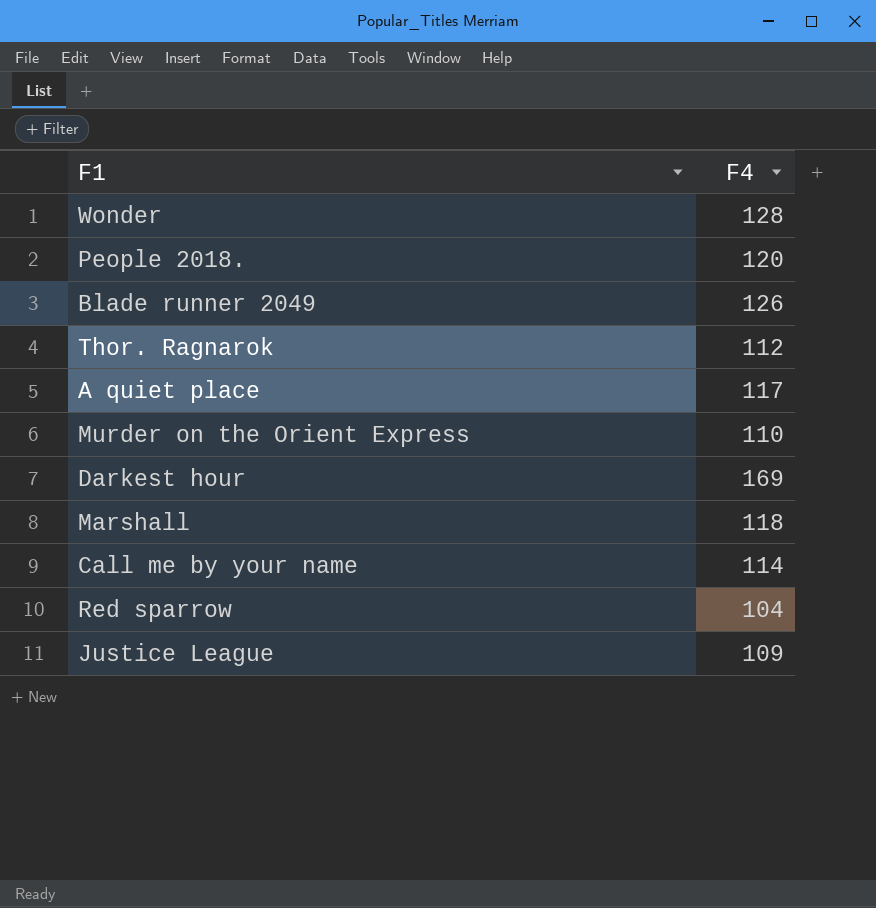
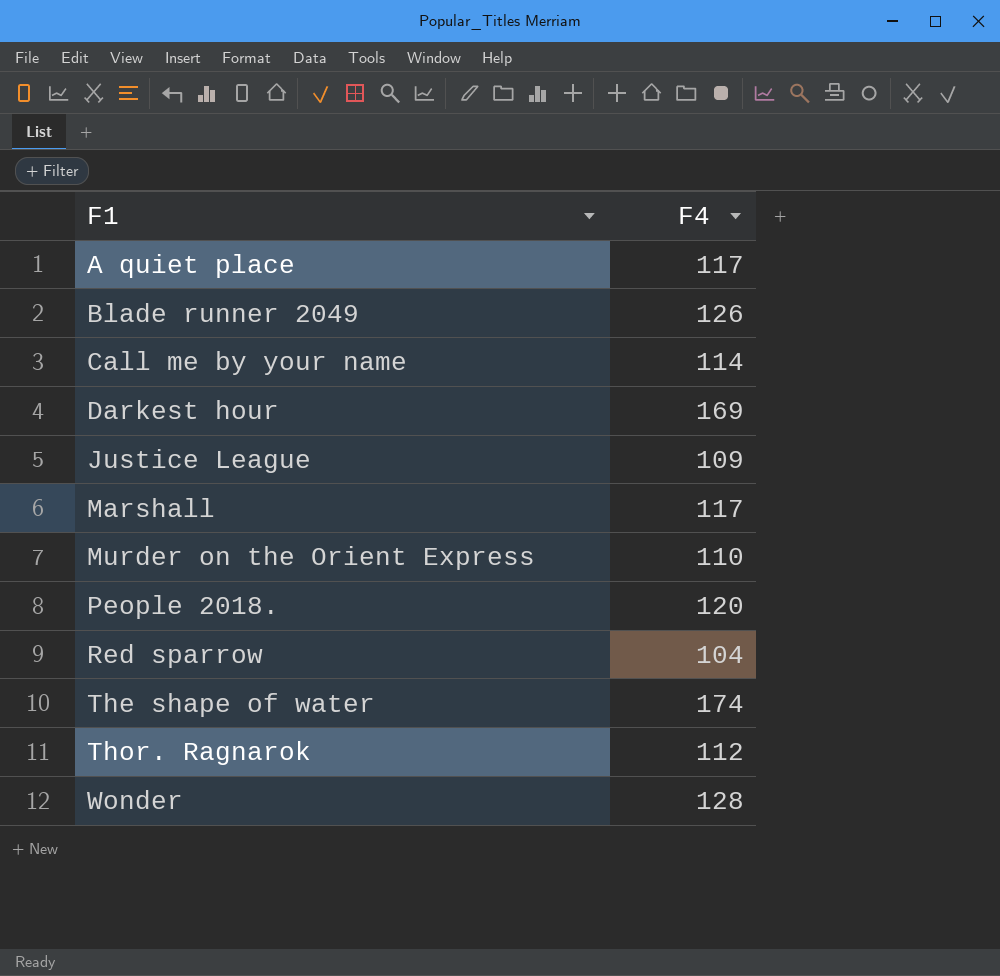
row order: none -> F1 ascending
Marshall | F4: 118 -> 117
row The shape of water: none -> 174

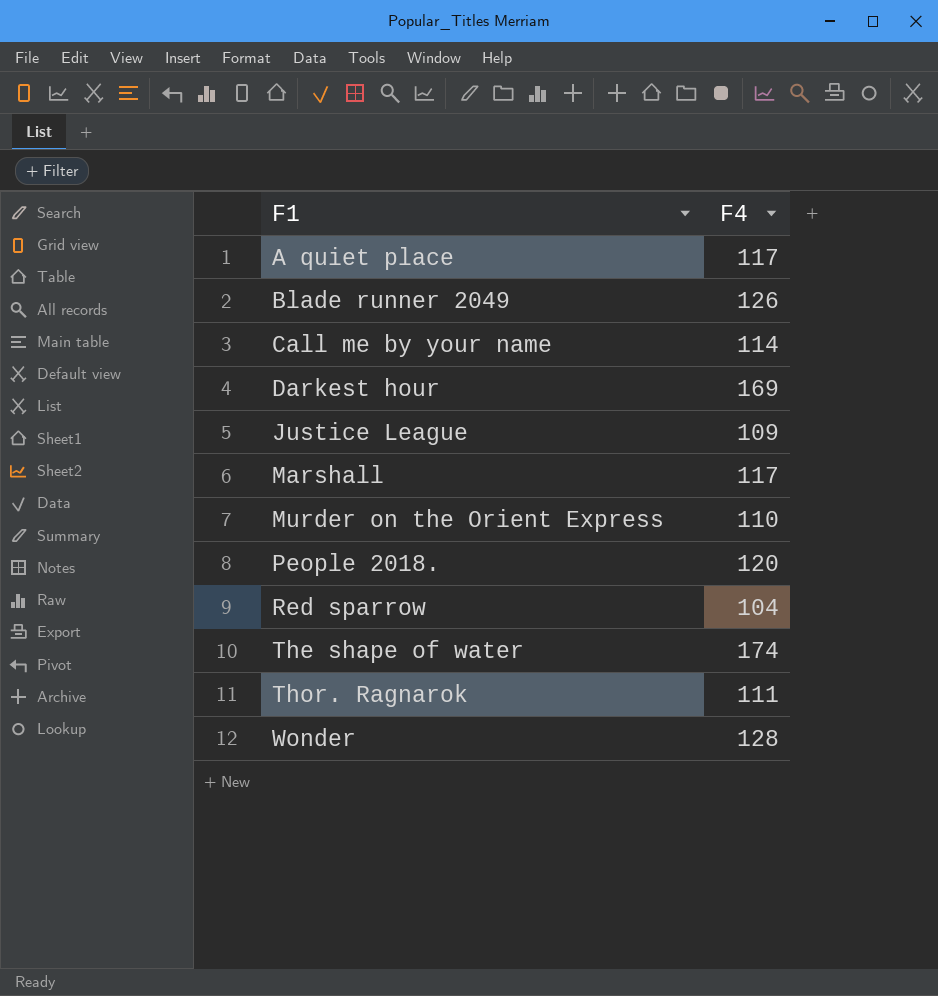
Thor. Ragnarok | F4: 112 -> 111

